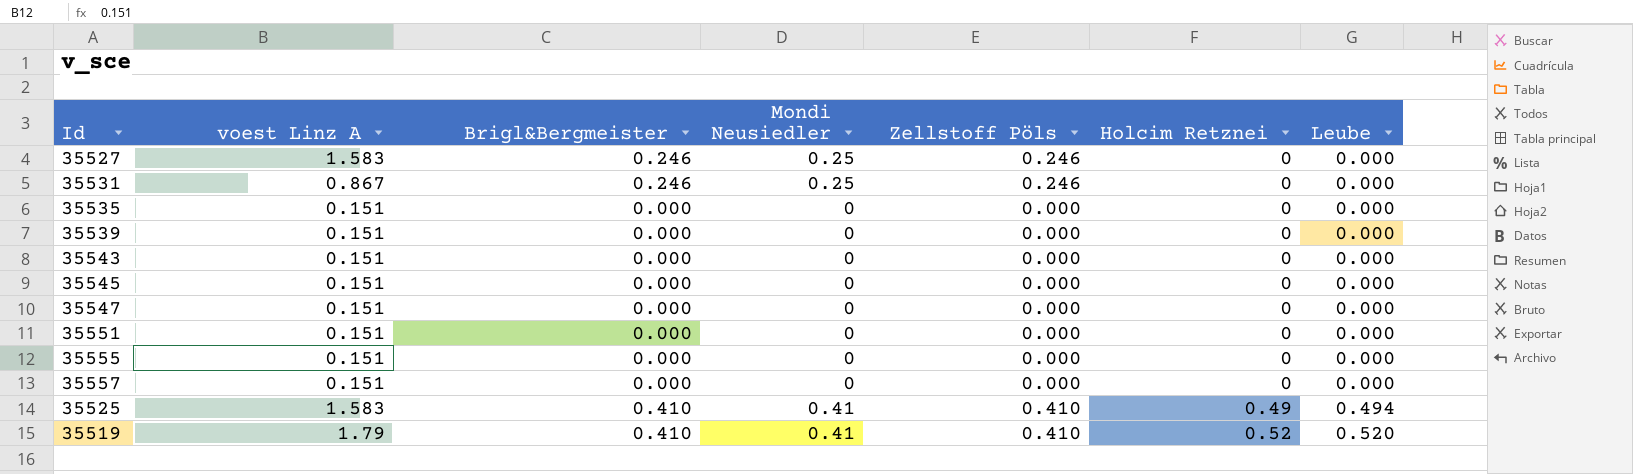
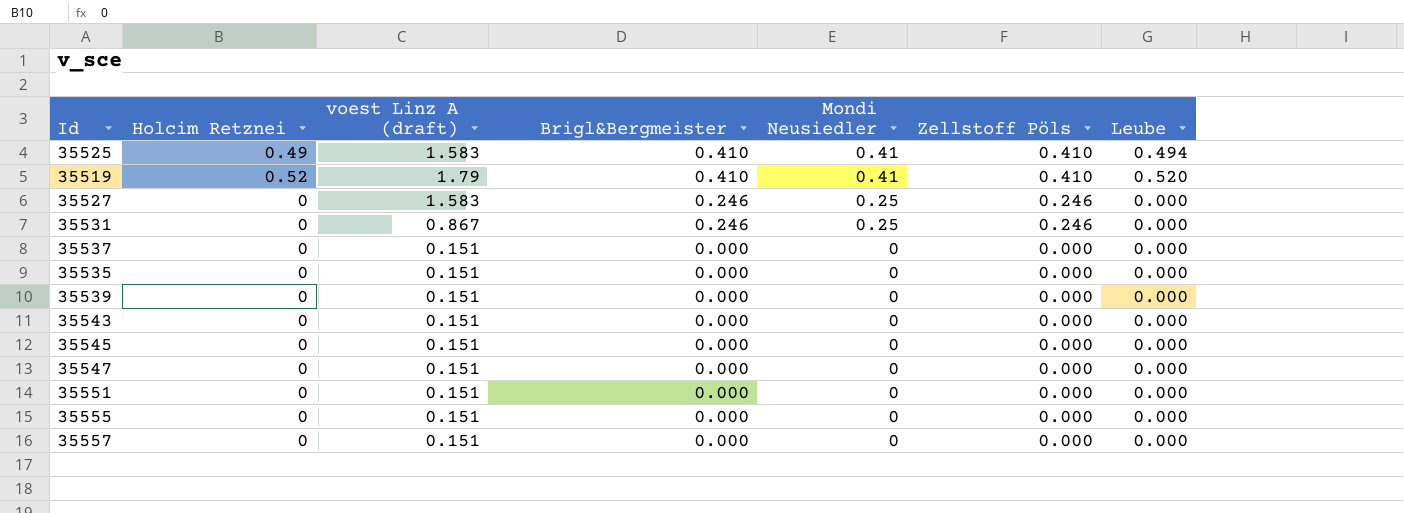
row order: Holcim Retznei ascending -> Brigl&Bergmeister descending
column Holcim Retznei | position: 6 -> 2
column name: voest Linz A -> voest Linz A (draft)
row 35537: none -> 0 | 0.151 | 0.000 | 0 | 0.000 | 0.000

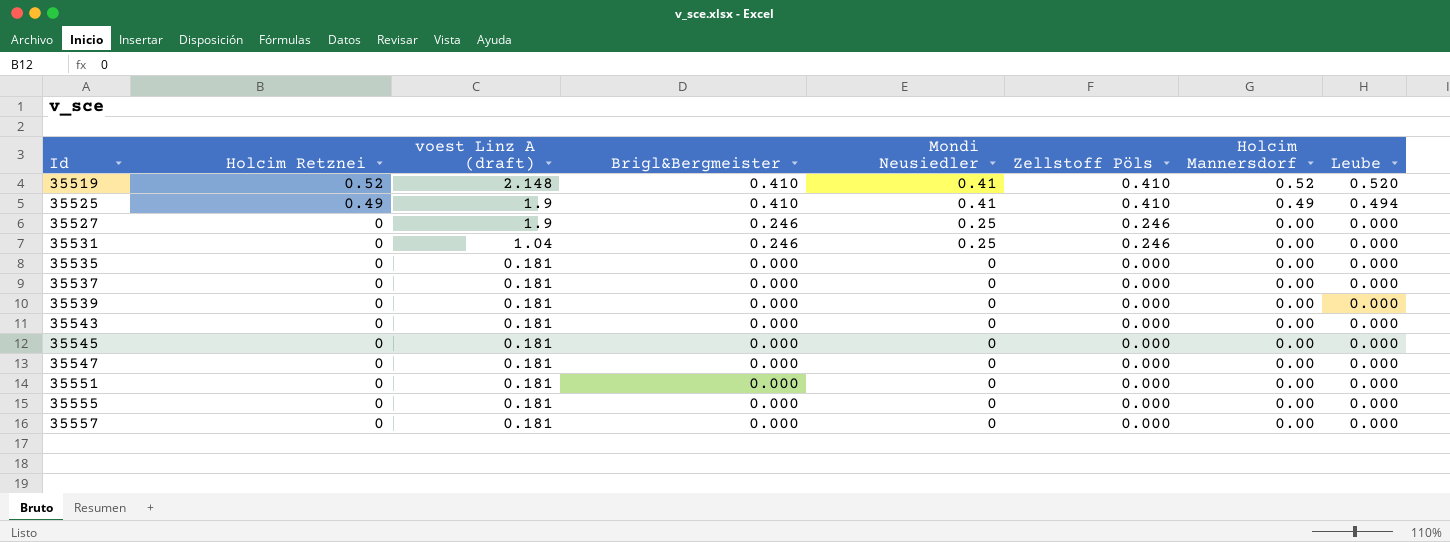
row order: Brigl&Bergmeister descending -> Id ascending
column Holcim Mannersdorf | position: none -> 7
35519 | voest Linz A (draft): 1.79 -> 2.148
35525 | voest Linz A (draft): 1.583 -> 1.9
35527 | voest Linz A (draft): 1.583 -> 1.9
35531 | voest Linz A (draft): 0.867 -> 1.04
35535 | voest Linz A (draft): 0.151 -> 0.181
35537 | voest Linz A (draft): 0.151 -> 0.181
35539 | voest Linz A (draft): 0.151 -> 0.181
35543 | voest Linz A (draft): 0.151 -> 0.181
35545 | voest Linz A (draft): 0.151 -> 0.181
35547 | voest Linz A (draft): 0.151 -> 0.181
35551 | voest Linz A (draft): 0.151 -> 0.181
35555 | voest Linz A (draft): 0.151 -> 0.181
35557 | voest Linz A (draft): 0.151 -> 0.181

